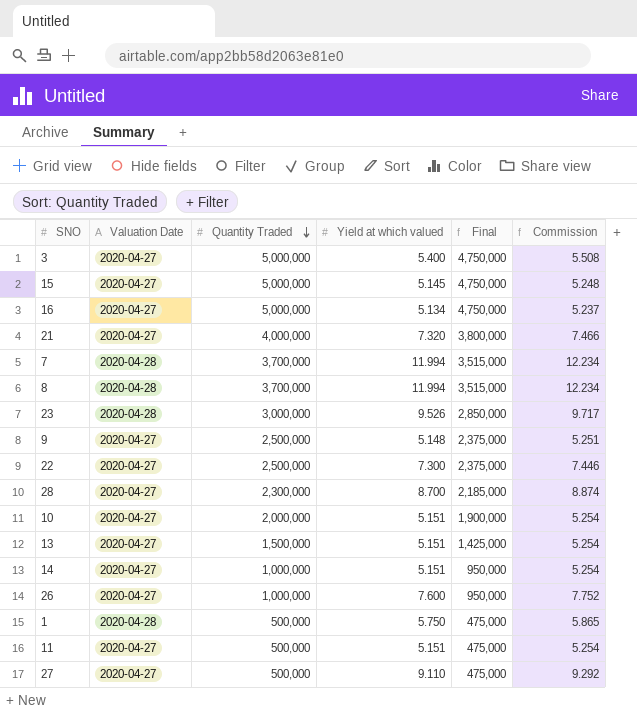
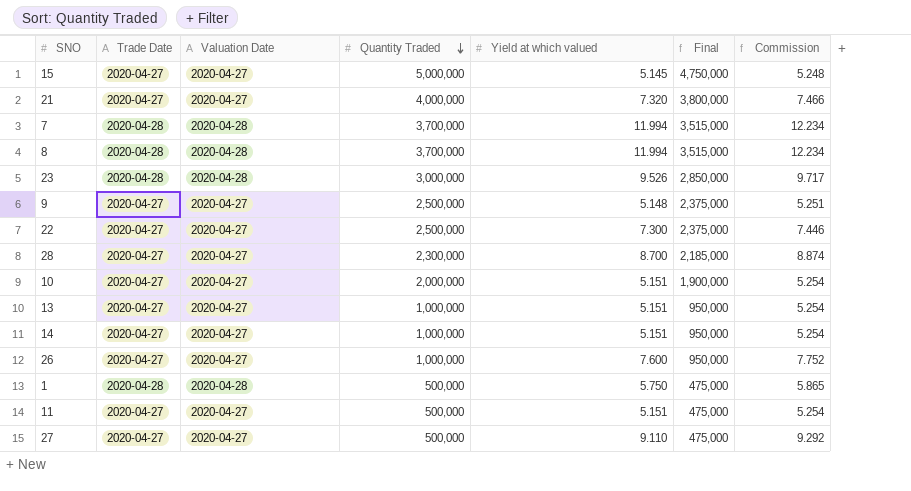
column Trade Date | position: none -> 2
row 3: 2020-04-27 | 5,000,000 | 5.400 | 4,750,000 | 5.508 -> none
row 16: 2020-04-27 | 5,000,000 | 5.134 | 4,750,000 | 5.237 -> none
13 | Quantity Traded: 1,500,000 -> 1,000,000
13 | Final: 1,425,000 -> 950,000

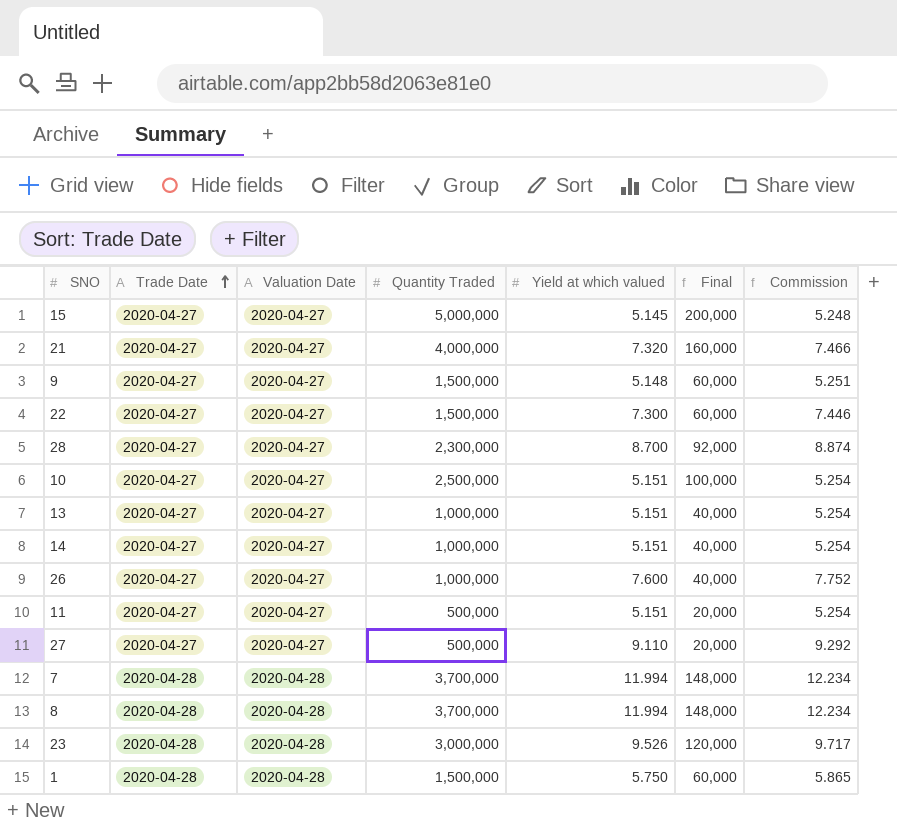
row order: Quantity Traded descending -> Trade Date ascending
column Final | formula: [Quantity Traded] * 0.95 -> [Quantity Traded] * 0.04
9 | Quantity Traded: 2,500,000 -> 1,500,000
22 | Quantity Traded: 2,500,000 -> 1,500,000
10 | Quantity Traded: 2,000,000 -> 2,500,000
1 | Quantity Traded: 500,000 -> 1,500,000

